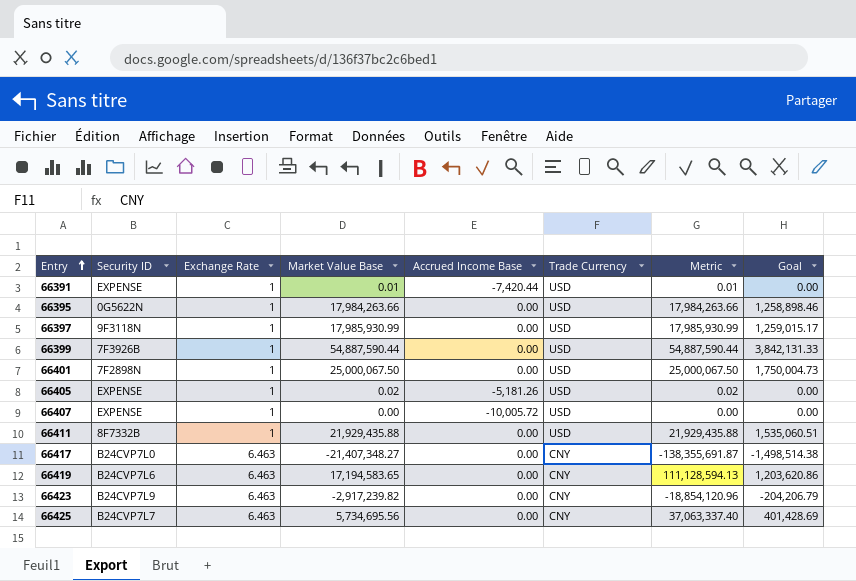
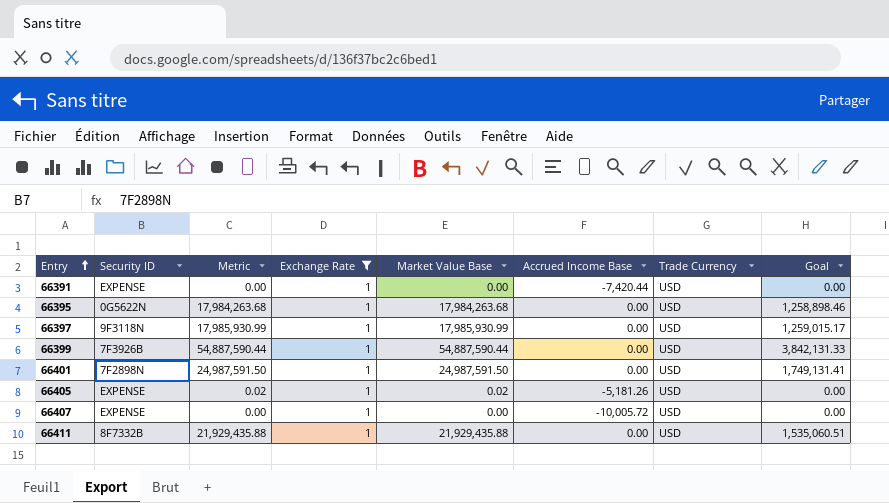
filter: none -> Exchange Rate = 1
column Metric | position: 7 -> 3
66391 | Metric: 0.01 -> 0.00
66391 | Market Value Base: 0.01 -> 0.00
66395 | Metric: 17,984,263.66 -> 17,984,263.68
66395 | Market Value Base: 17,984,263.66 -> 17,984,263.68
66401 | Metric: 25,000,067.50 -> 24,987,591.50
66401 | Market Value Base: 25,000,067.50 -> 24,987,591.50
66401 | Goal: 1,750,004.73 -> 1,749,131.41

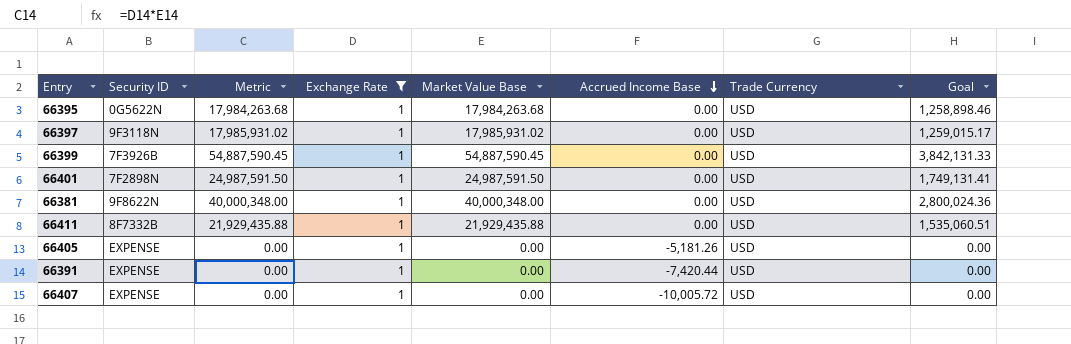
row order: Entry ascending -> Accrued Income Base descending
66397 | Metric: 17,985,930.99 -> 17,985,931.02
66397 | Market Value Base: 17,985,930.99 -> 17,985,931.02
66399 | Metric: 54,887,590.44 -> 54,887,590.45
66399 | Market Value Base: 54,887,590.44 -> 54,887,590.45
row 66381: none -> 9F8622N | 40,000,348.00 | 1 | 40,000,348.00 | 0.00 | USD | 2,800,024.36
66405 | Metric: 0.02 -> 0.00
66405 | Market Value Base: 0.02 -> 0.00

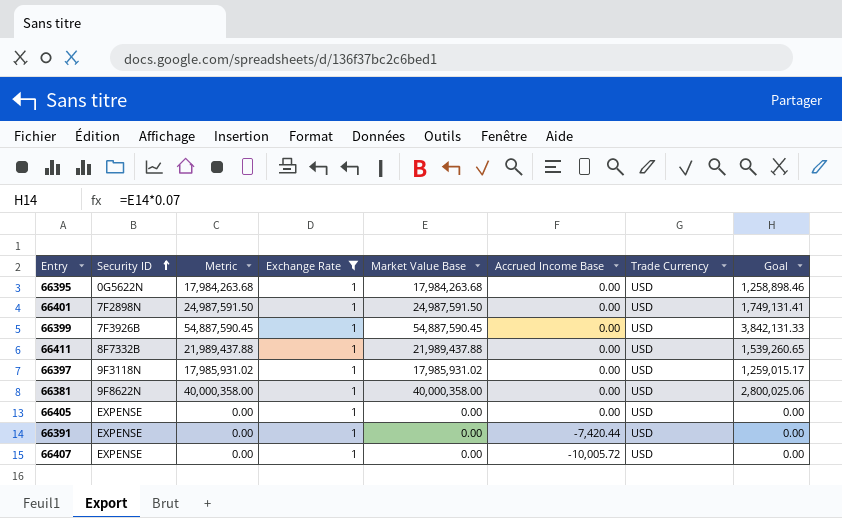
row order: Accrued Income Base descending -> Security ID ascending
66411 | Metric: 21,929,435.88 -> 21,989,437.88
66411 | Market Value Base: 21,929,435.88 -> 21,989,437.88
66411 | Goal: 1,535,060.51 -> 1,539,260.65
66381 | Metric: 40,000,348.00 -> 40,000,358.00
66381 | Market Value Base: 40,000,348.00 -> 40,000,358.00
66381 | Goal: 2,800,024.36 -> 2,800,025.06
66405 | Accrued Income Base: -5,181.26 -> 0.00

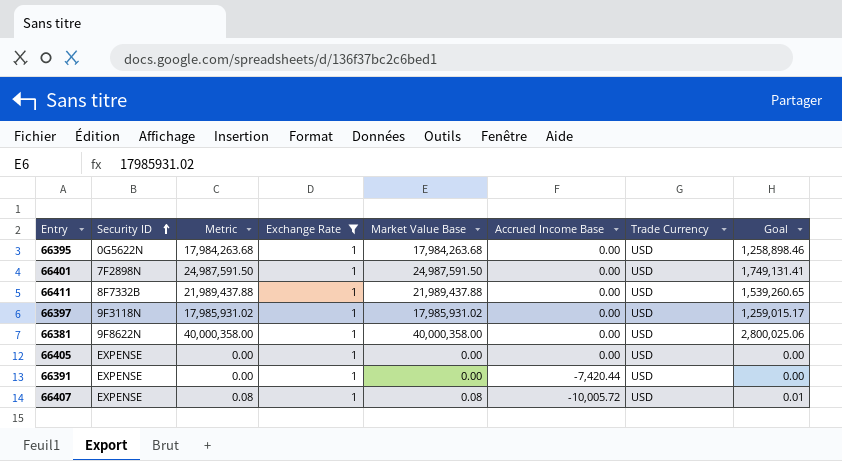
row 66399: 7F3926B | 54,887,590.45 | 1 | 54,887,590.45 | 0.00 | USD | 3,842,131.33 -> none
66407 | Metric: 0.00 -> 0.08
66407 | Market Value Base: 0.00 -> 0.08
66407 | Goal: 0.00 -> 0.01

